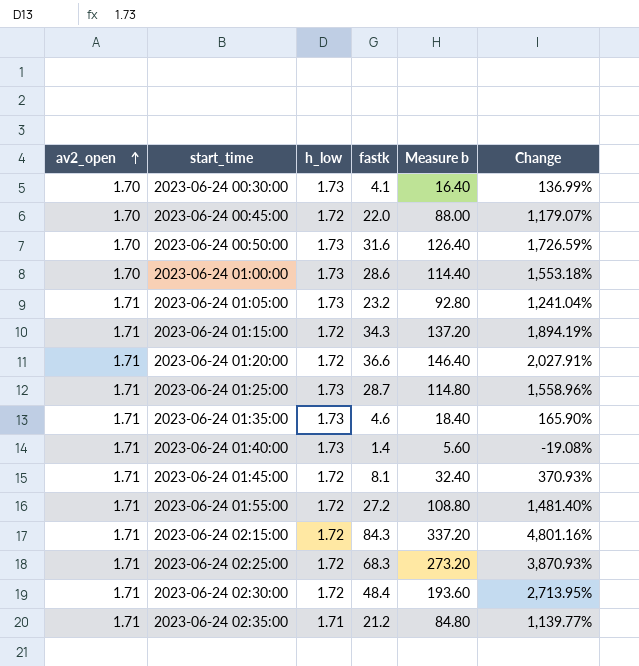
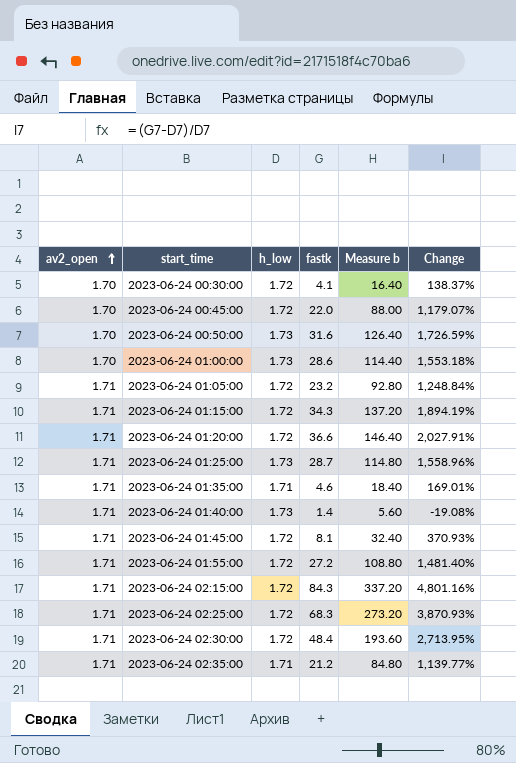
2023-06-24 00:30:00 | h_low: 1.73 -> 1.72
2023-06-24 00:30:00 | Change: 136.99% -> 138.37%
2023-06-24 01:05:00 | h_low: 1.73 -> 1.72
2023-06-24 01:05:00 | Change: 1,241.04% -> 1,248.84%
2023-06-24 01:35:00 | h_low: 1.73 -> 1.71
2023-06-24 01:35:00 | Change: 165.90% -> 169.01%

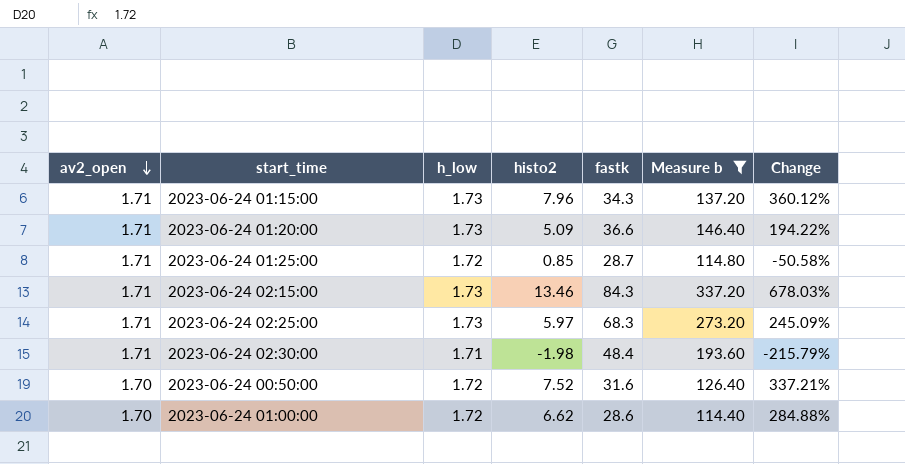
filter: none -> Measure b >= 114.40
row order: av2_open ascending -> av2_open descending
column histo2 | position: none -> 4
column Change | formula: ([fastk] - [h_low]) / [h_low] -> ([histo2] - [h_low]) / [h_low]
2023-06-24 01:15:00 | h_low: 1.72 -> 1.73
2023-06-24 01:20:00 | h_low: 1.72 -> 1.73
2023-06-24 01:25:00 | h_low: 1.73 -> 1.72
2023-06-24 02:15:00 | h_low: 1.72 -> 1.73
2023-06-24 02:25:00 | h_low: 1.72 -> 1.73
2023-06-24 02:30:00 | h_low: 1.72 -> 1.71
2023-06-24 00:50:00 | h_low: 1.73 -> 1.72
2023-06-24 01:00:00 | h_low: 1.73 -> 1.72

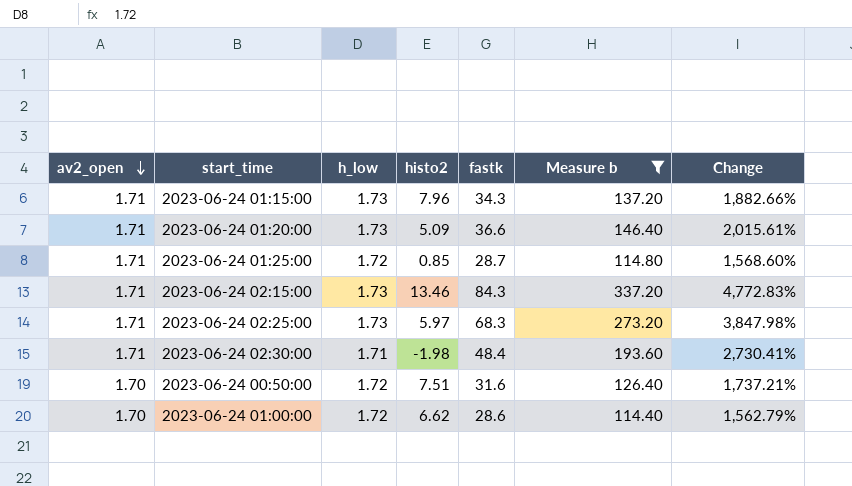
column Change | formula: ([histo2] - [h_low]) / [h_low] -> ([fastk] - [h_low]) / [h_low]
2023-06-24 00:50:00 | histo2: 7.52 -> 7.51

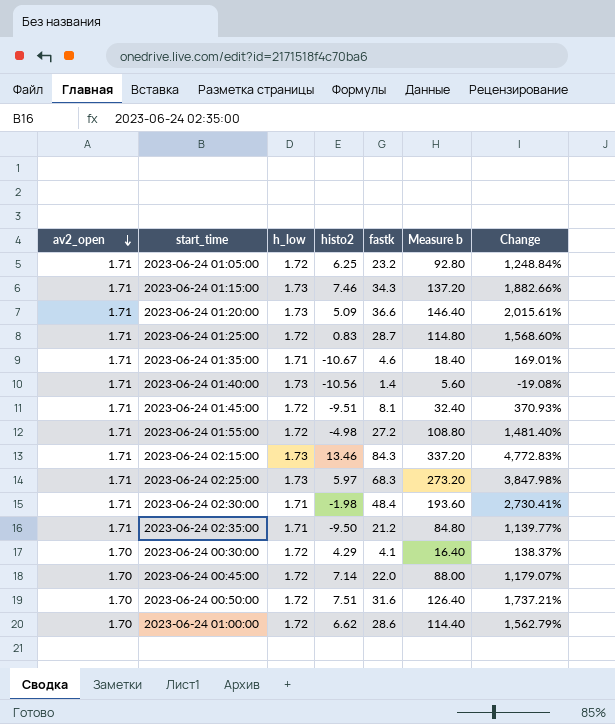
filter: Measure b >= 114.40 -> none
2023-06-24 01:15:00 | histo2: 7.96 -> 7.46
2023-06-24 01:25:00 | histo2: 0.85 -> 0.83

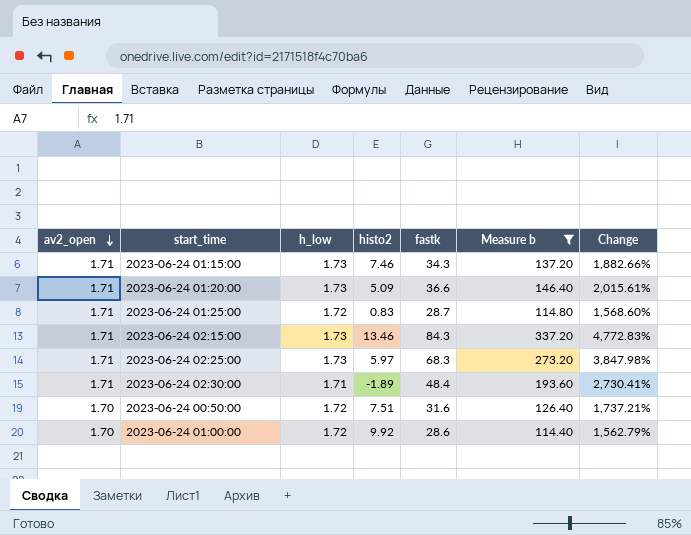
filter: none -> Measure b >= 114.40
2023-06-24 02:30:00 | histo2: -1.98 -> -1.89
2023-06-24 01:00:00 | histo2: 6.62 -> 9.92

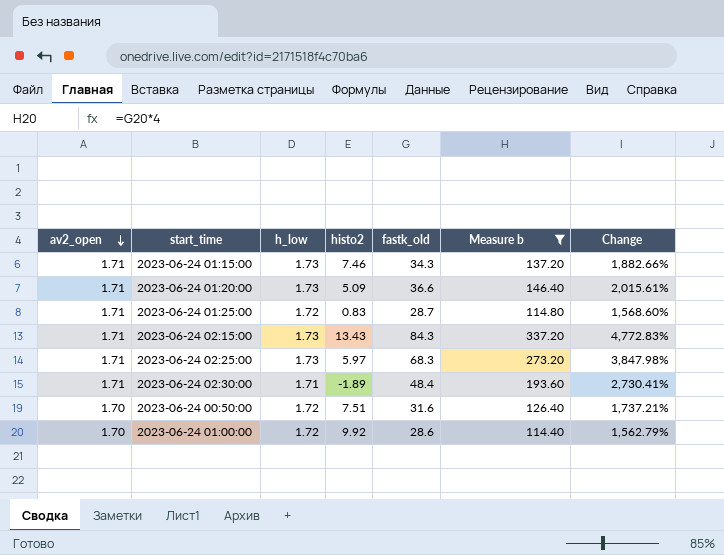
column name: fastk -> fastk_old
2023-06-24 02:15:00 | histo2: 13.46 -> 13.43

